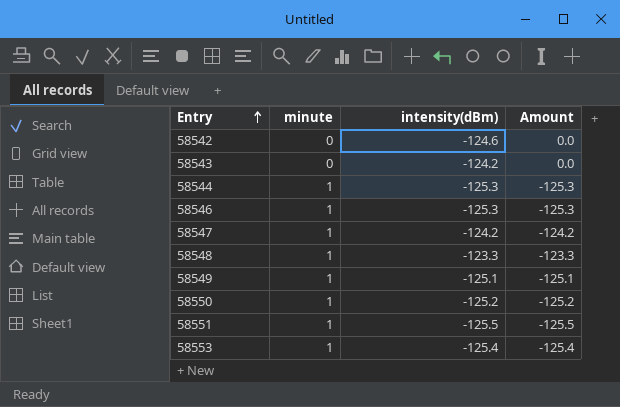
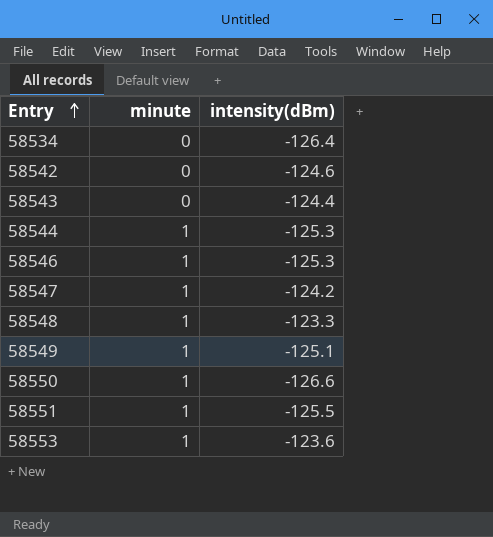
column Amount | formula: [minute] * [intensity(dBm)] -> none
row 58534: none -> 0 | -126.4
58543 | intensity(dBm): -124.2 -> -124.4
58550 | intensity(dBm): -125.2 -> -126.6
58553 | intensity(dBm): -125.4 -> -123.6

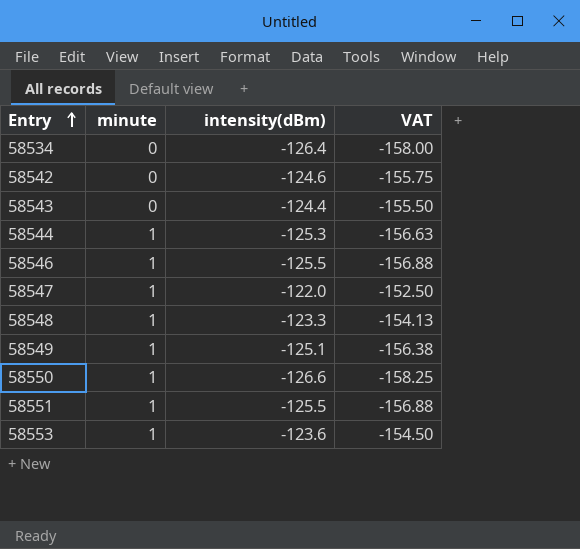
column VAT | formula: none -> [intensity(dBm)] * 1.25
58546 | intensity(dBm): -125.3 -> -125.5
58547 | intensity(dBm): -124.2 -> -122.0

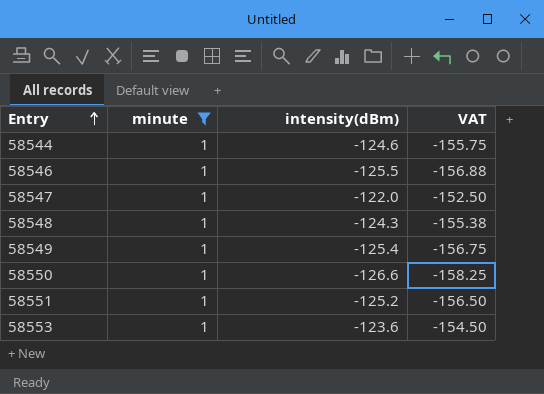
filter: none -> minute = 1
58544 | intensity(dBm): -125.3 -> -124.6
58544 | VAT: -156.63 -> -155.75
58548 | intensity(dBm): -123.3 -> -124.3
58548 | VAT: -154.13 -> -155.38
58549 | intensity(dBm): -125.1 -> -125.4
58549 | VAT: -156.38 -> -156.75
58551 | intensity(dBm): -125.5 -> -125.2
58551 | VAT: -156.88 -> -156.50

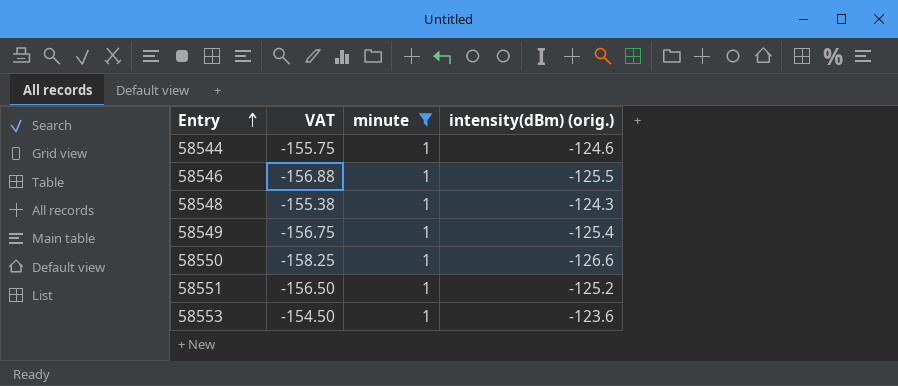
column VAT | position: 4 -> 2
column name: intensity(dBm) -> intensity(dBm) (orig.)
row 58547: 1 | -122.0 | -152.50 -> none

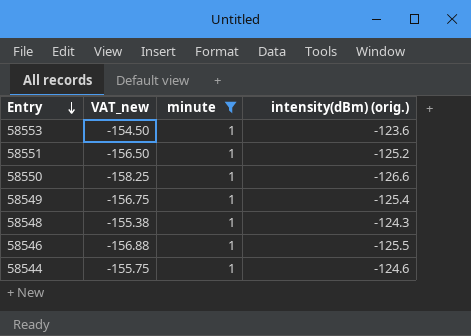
row order: Entry ascending -> Entry descending
column name: VAT -> VAT_new

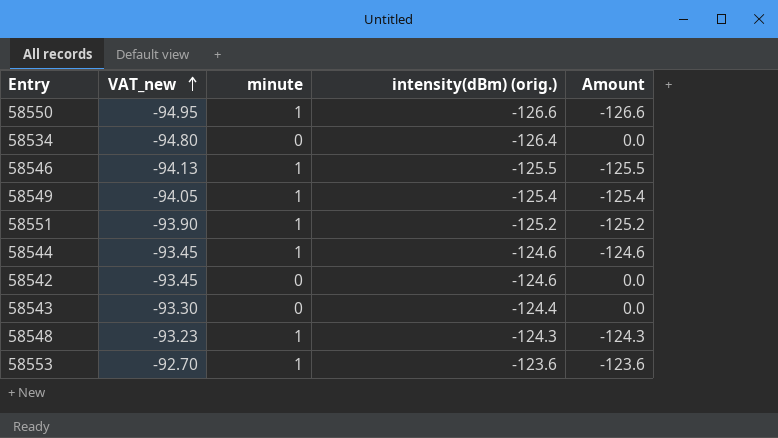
filter: minute = 1 -> none
row order: Entry descending -> VAT_new ascending
column VAT_new | formula: [intensity(dBm) (orig.)] * 1.25 -> [intensity(dBm) (orig.)] * 0.75
column Amount | formula: none -> [minute] * [intensity(dBm) (orig.)]

